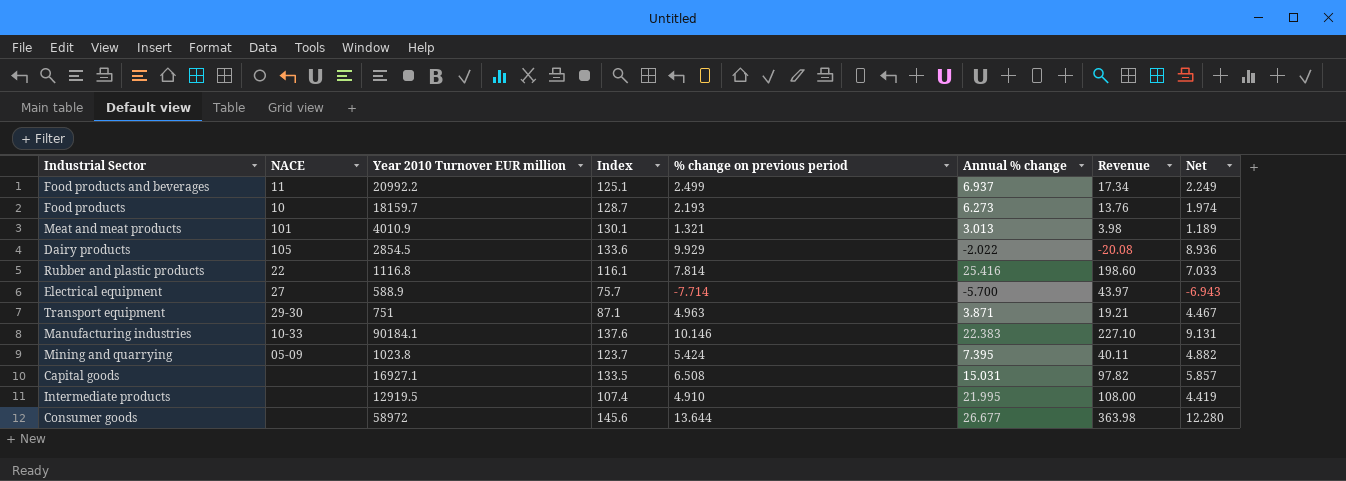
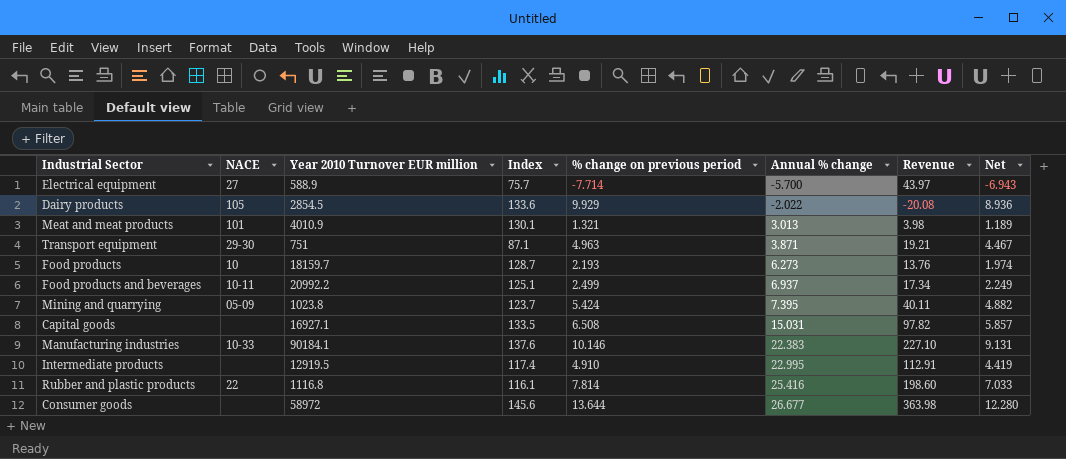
row order: none -> Annual % change ascending
Food products and beverages | NACE: 11 -> 10-11
Intermediate products | Index: 107.4 -> 117.4
Intermediate products | Annual % change: 21.995 -> 22.995
Intermediate products | Revenue: 108.00 -> 112.91

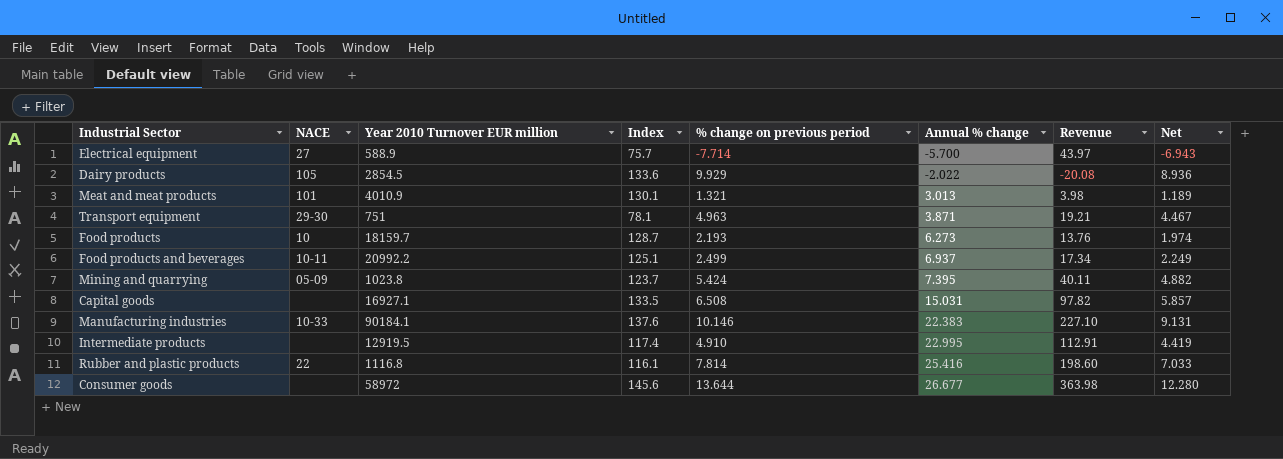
Transport equipment | Index: 87.1 -> 78.1

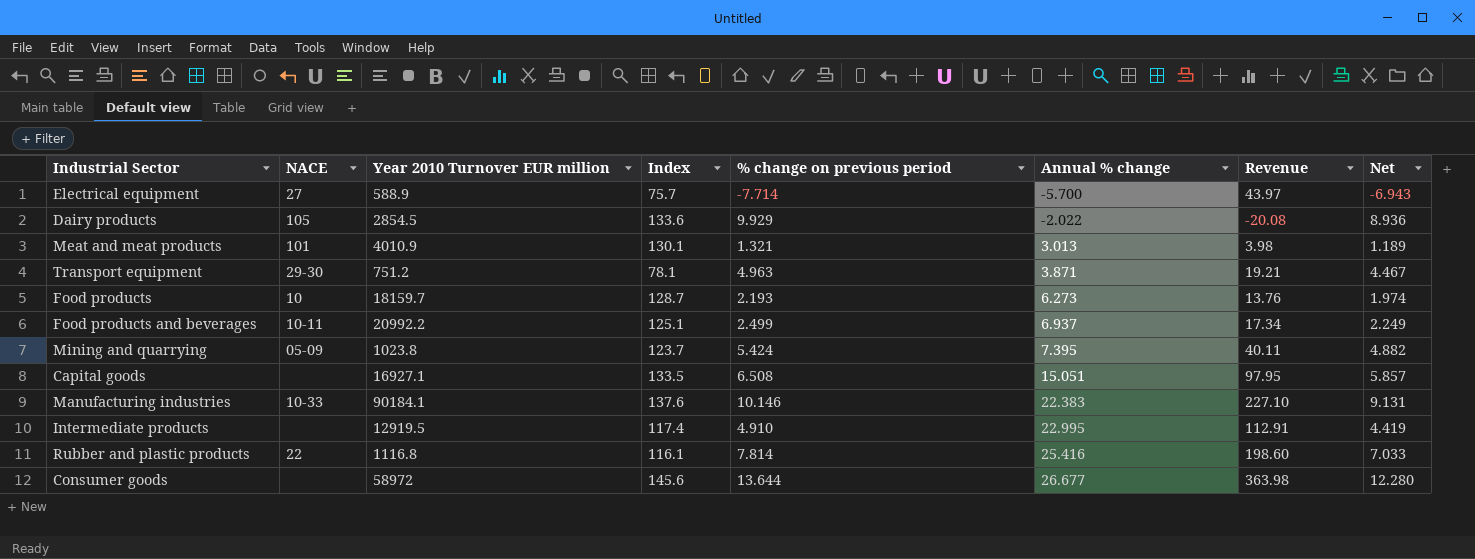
Transport equipment | Year 2010 Turnover EUR million: 751 -> 751.2
Capital goods | Annual % change: 15.031 -> 15.051
Capital goods | Revenue: 97.82 -> 97.95

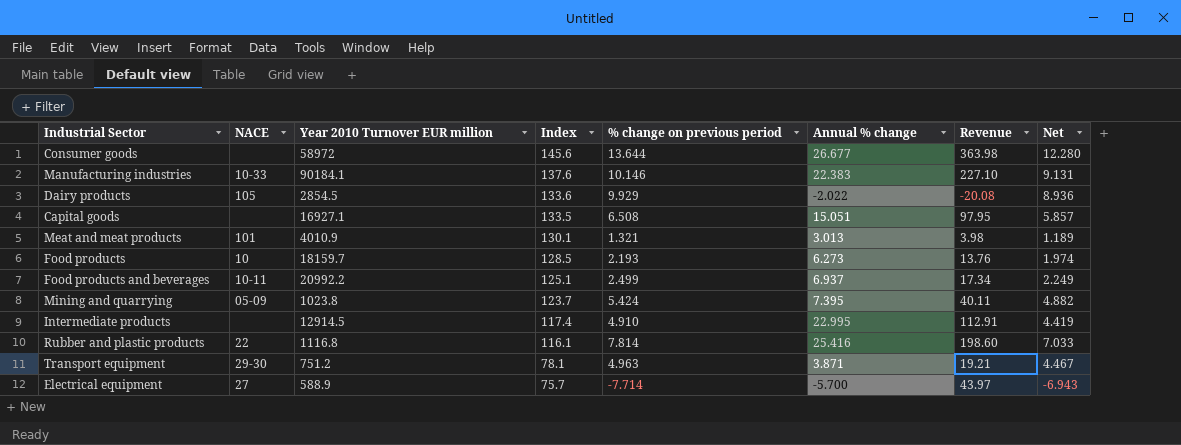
row order: Annual % change ascending -> Index descending
Food products | Index: 128.7 -> 128.5
Intermediate products | Year 2010 Turnover EUR million: 12919.5 -> 12914.5

